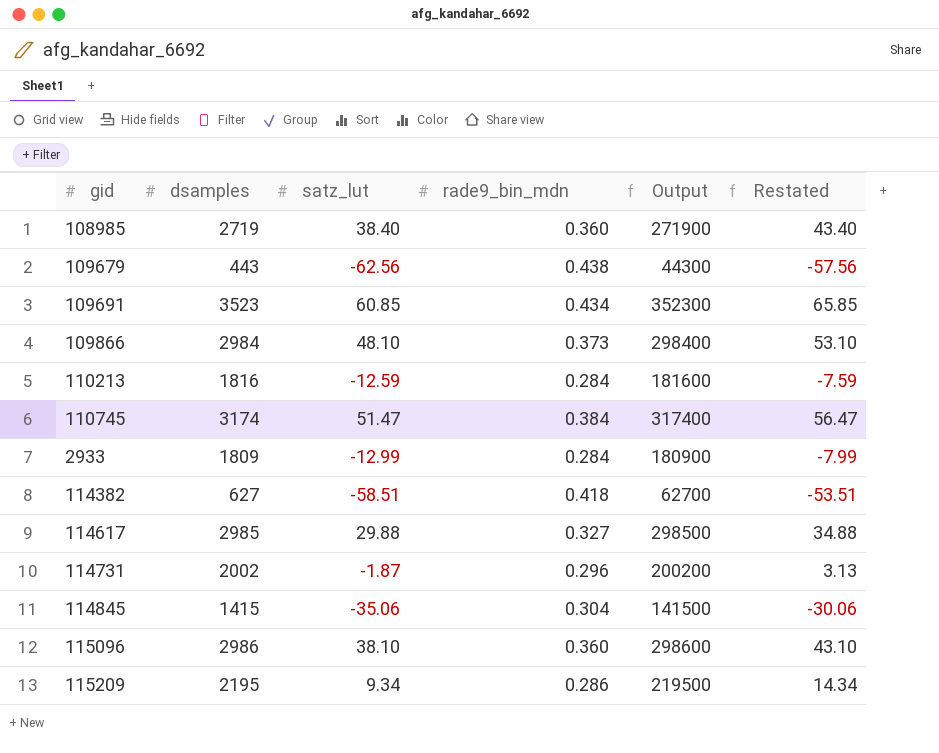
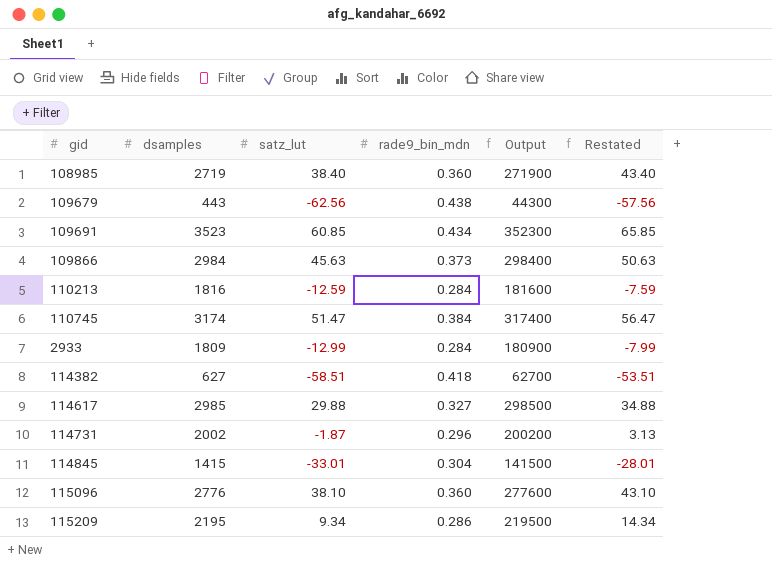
109866 | satz_lut: 48.10 -> 45.63
109866 | Restated: 53.10 -> 50.63
114845 | satz_lut: -35.06 -> -33.01
114845 | Restated: -30.06 -> -28.01
115096 | dsamples: 2986 -> 2776
115096 | Output: 298600 -> 277600

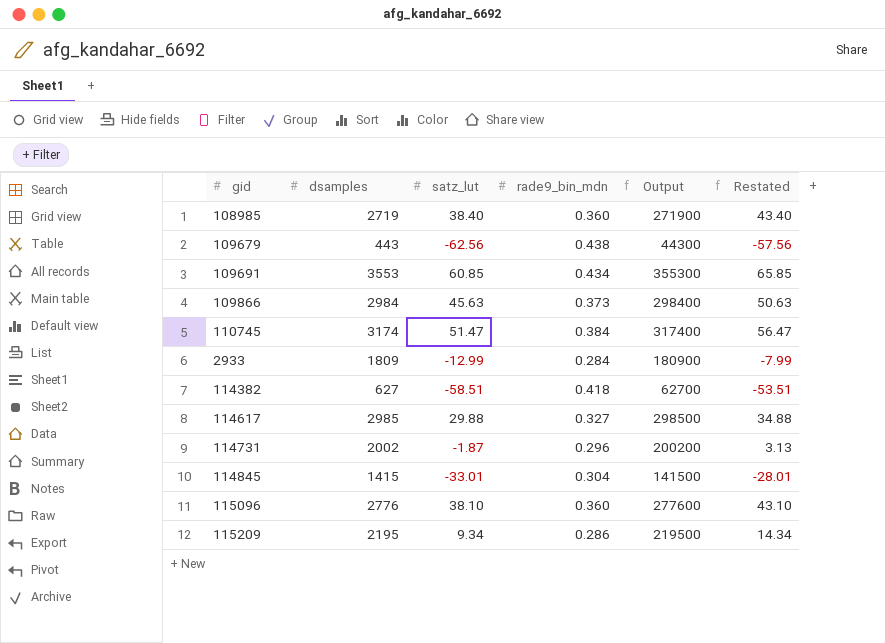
row 110213: 1816 | -12.59 | 0.284 | 181600 | -7.59 -> none
109691 | dsamples: 3523 -> 3553
109691 | Output: 352300 -> 355300

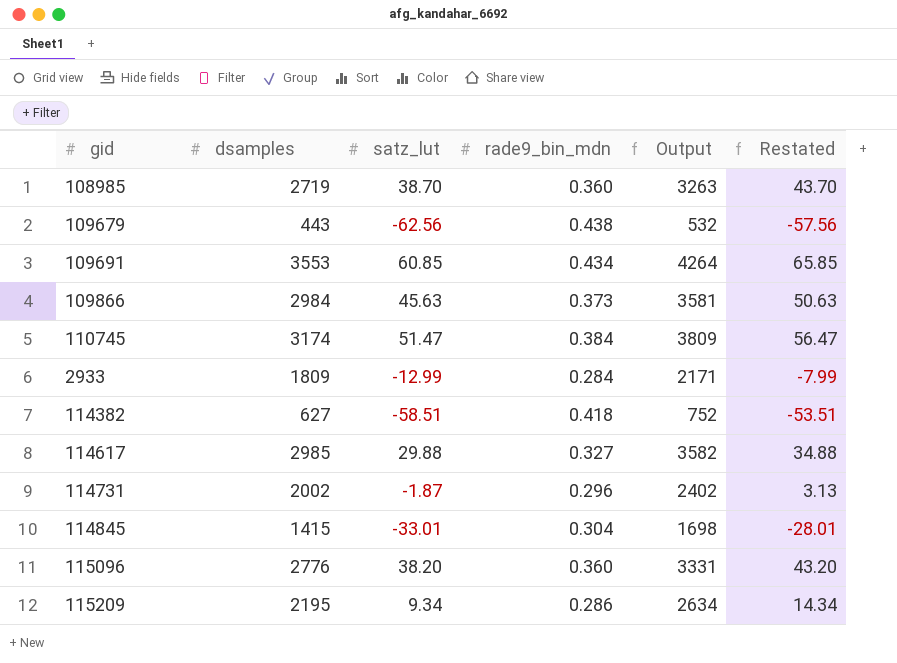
column Output | formula: [dsamples] * 100 -> [dsamples] * 1.2
108985 | satz_lut: 38.40 -> 38.70
108985 | Restated: 43.40 -> 43.70
115096 | satz_lut: 38.10 -> 38.20
115096 | Restated: 43.10 -> 43.20

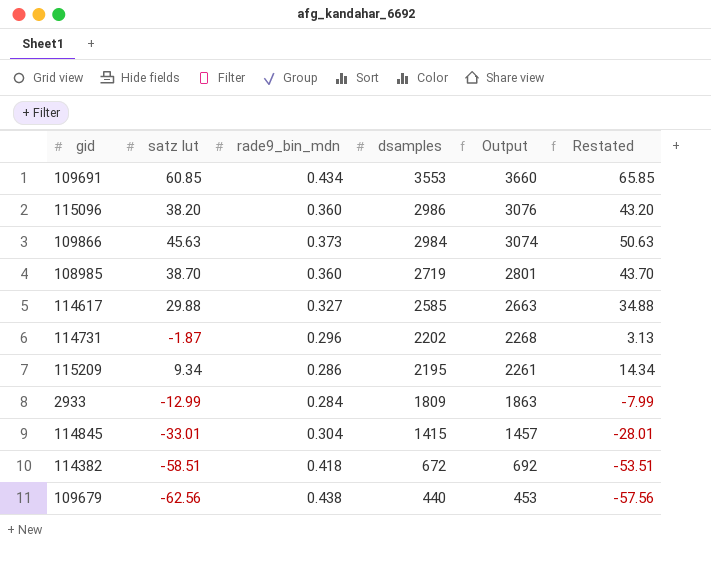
row order: none -> dsamples descending
column name: satz_lut -> satz lut
column dsamples | position: 2 -> 4
column Output | formula: [dsamples] * 1.2 -> [dsamples] * 1.03
row 110745: 3174 | 51.47 | 0.384 | 3809 | 56.47 -> none
115096 | dsamples: 2776 -> 2986
114617 | dsamples: 2985 -> 2585
114731 | dsamples: 2002 -> 2202
114382 | dsamples: 627 -> 672
109679 | dsamples: 443 -> 440

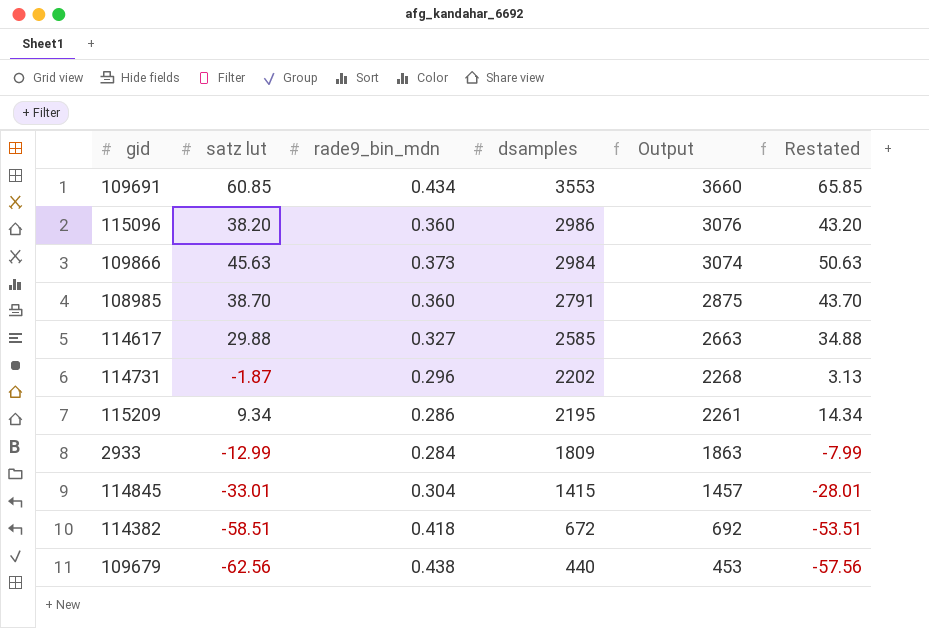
108985 | dsamples: 2719 -> 2791
108985 | Output: 2801 -> 2875

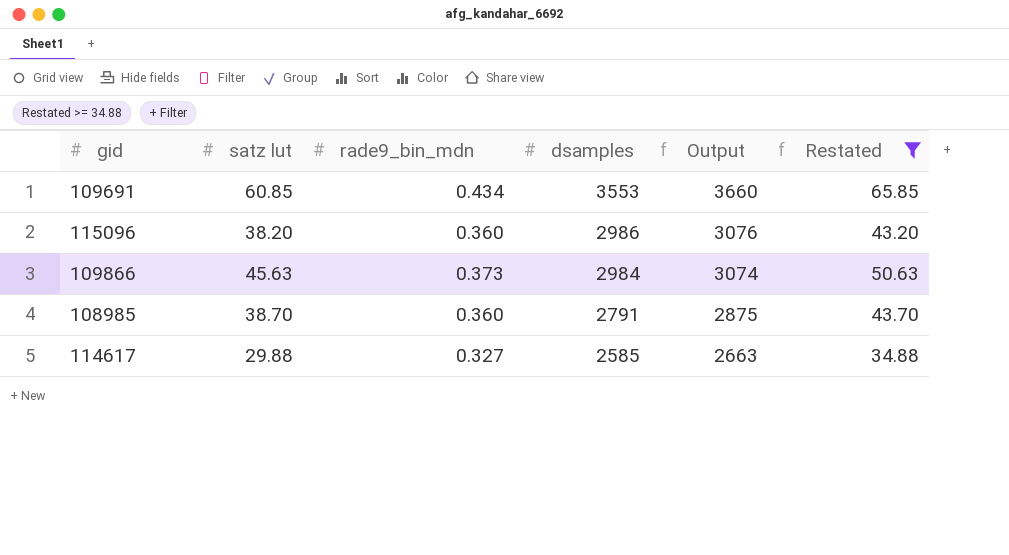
filter: none -> Restated >= 34.88

